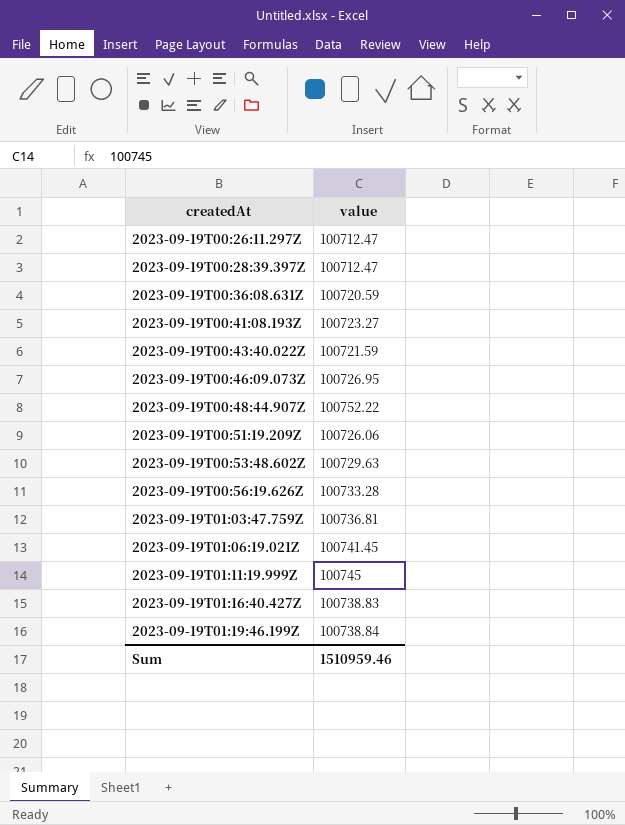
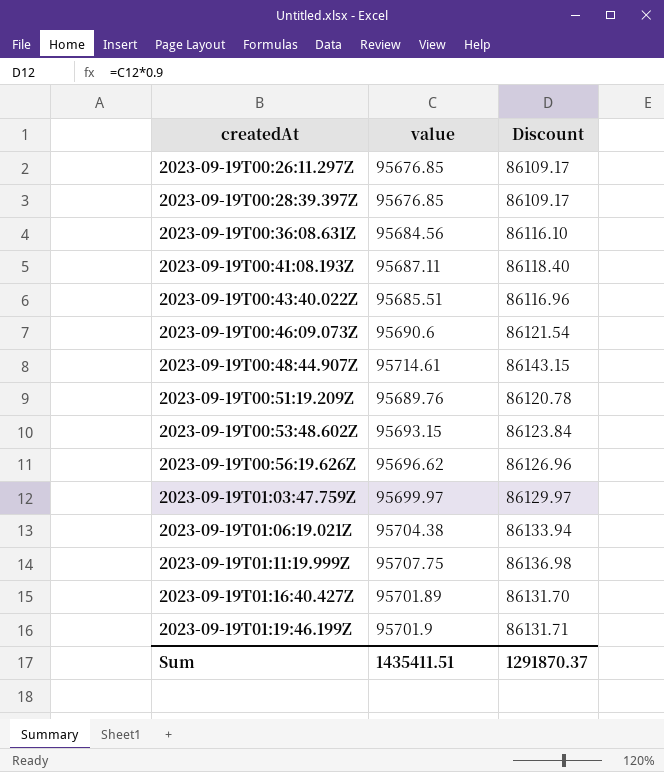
column Discount | formula: none -> [value] * 0.9
2023-09-19T00:26:11.297Z | value: 100712.47 -> 95676.85
2023-09-19T00:28:39.397Z | value: 100712.47 -> 95676.85
2023-09-19T00:36:08.631Z | value: 100720.59 -> 95684.56
2023-09-19T00:41:08.193Z | value: 100723.27 -> 95687.11
2023-09-19T00:43:40.022Z | value: 100721.59 -> 95685.51
2023-09-19T00:46:09.073Z | value: 100726.95 -> 95690.6
2023-09-19T00:48:44.907Z | value: 100752.22 -> 95714.61
2023-09-19T00:51:19.209Z | value: 100726.06 -> 95689.76
2023-09-19T00:53:48.602Z | value: 100729.63 -> 95693.15
2023-09-19T00:56:19.626Z | value: 100733.28 -> 95696.62
2023-09-19T01:03:47.759Z | value: 100736.81 -> 95699.97
2023-09-19T01:06:19.021Z | value: 100741.45 -> 95704.38
2023-09-19T01:11:19.999Z | value: 100745 -> 95707.75
2023-09-19T01:16:40.427Z | value: 100738.83 -> 95701.89
2023-09-19T01:19:46.199Z | value: 100738.84 -> 95701.9
Sum | value: 1510959.46 -> 1435411.51

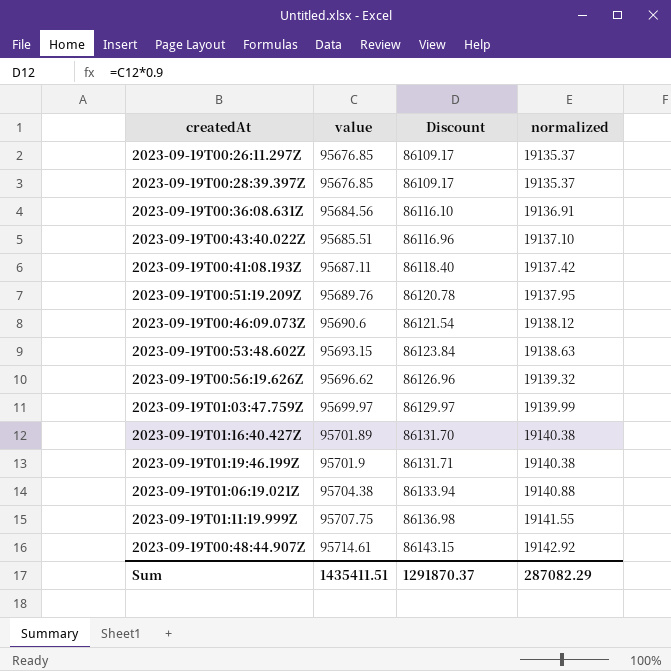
row order: createdAt ascending -> value ascending
column normalized | formula: none -> [value] * 0.2

